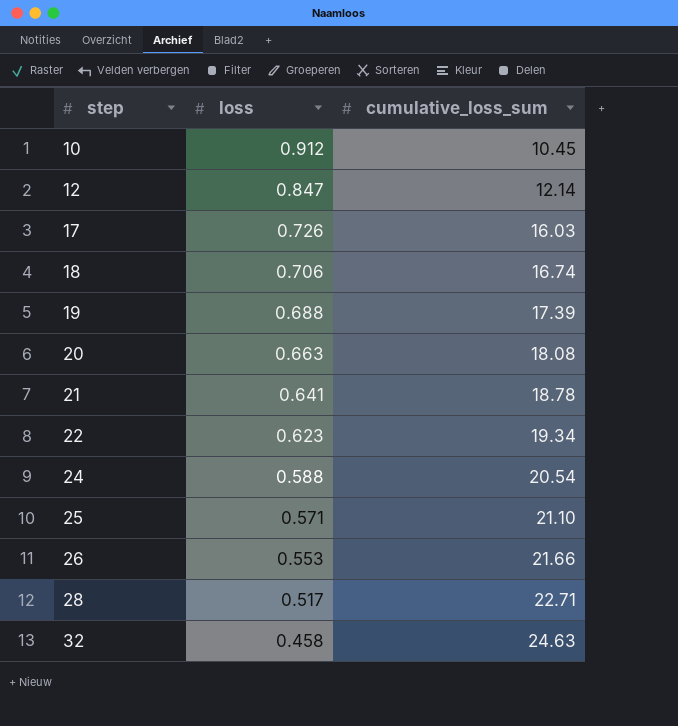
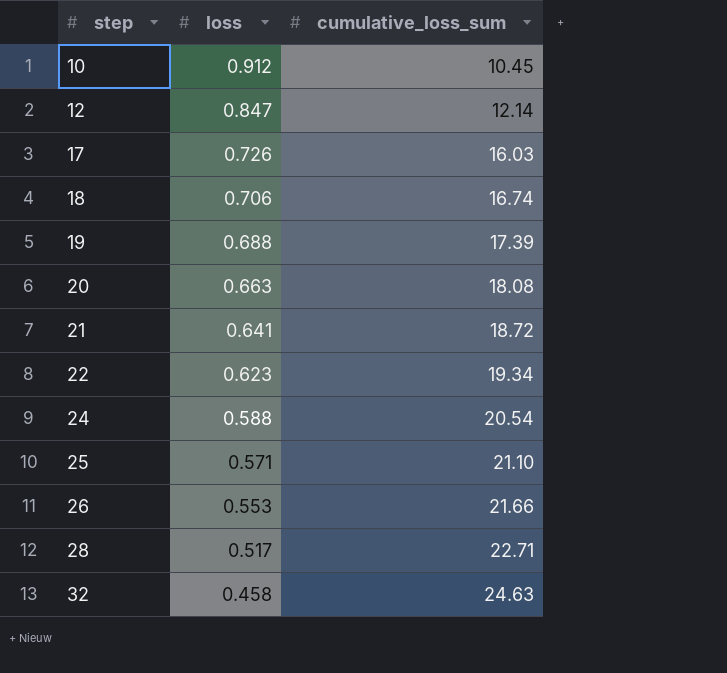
21 | cumulative_loss_sum: 18.78 -> 18.72

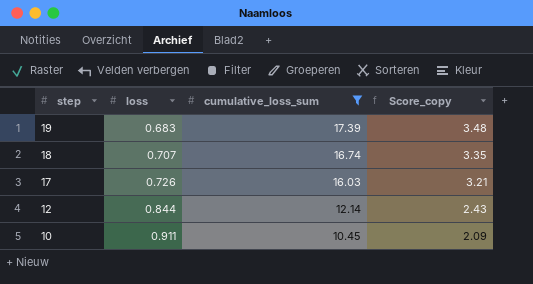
filter: none -> cumulative_loss_sum <= 17.39
row order: step ascending -> step descending
column Score_copy | formula: none -> [cumulative_loss_sum] * 0.2
19 | loss: 0.688 -> 0.683
18 | loss: 0.706 -> 0.707
12 | loss: 0.847 -> 0.844
10 | loss: 0.912 -> 0.911

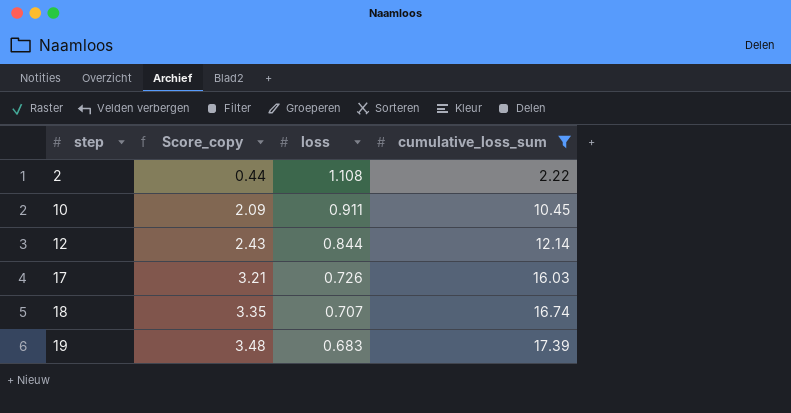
row order: step descending -> step ascending
column Score_copy | position: 4 -> 2
row 2: none -> 0.44 | 1.108 | 2.22

